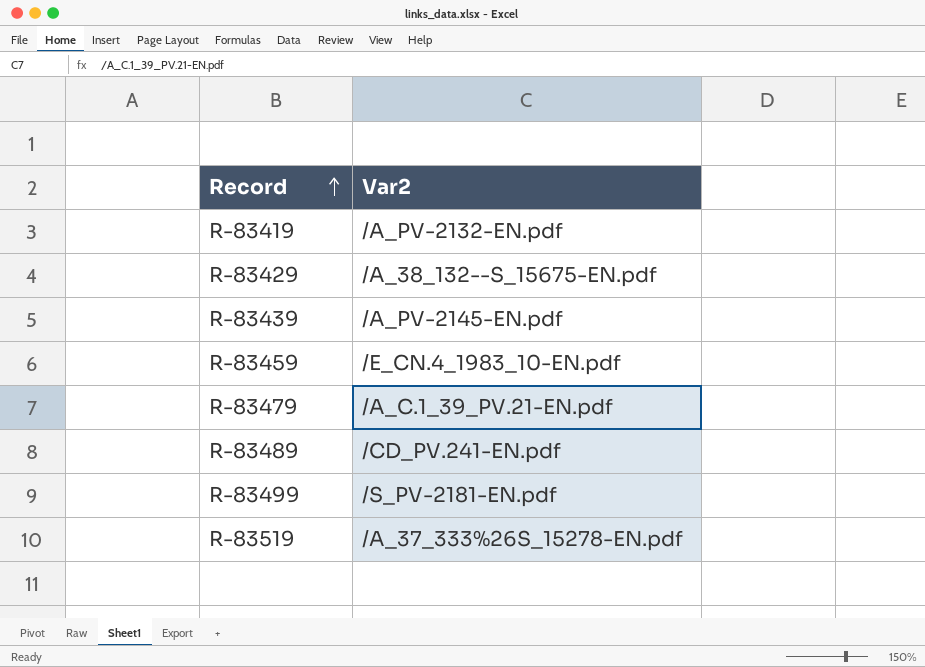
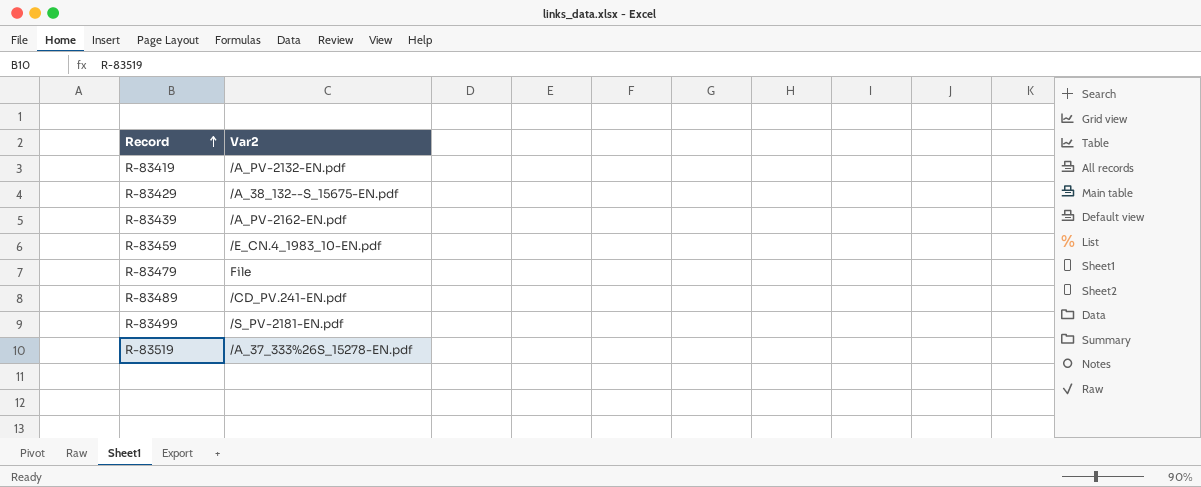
R-83439 | Var2: /A_PV-2145-EN.pdf -> /A_PV-2162-EN.pdf
R-83479 | Var2: /A_C.1_39_PV.21-EN.pdf -> File

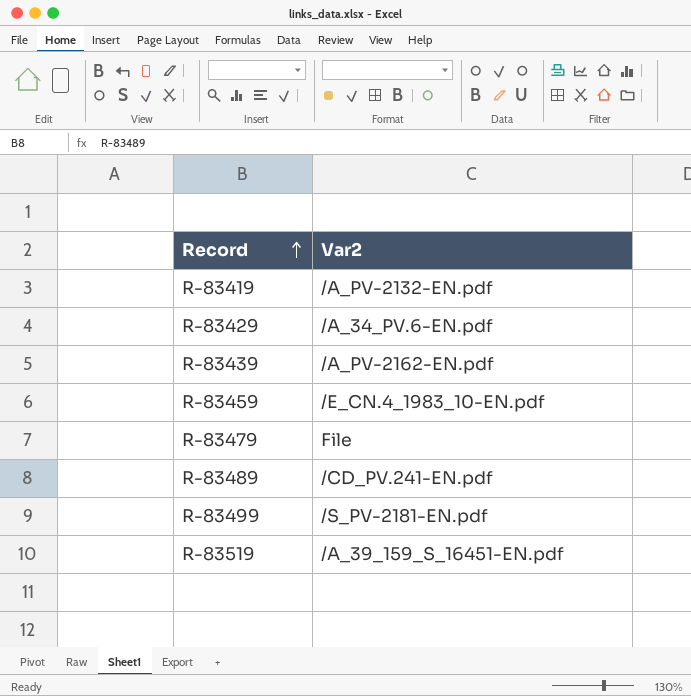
R-83429 | Var2: /A_38_132--S_15675-EN.pdf -> /A_34_PV.6-EN.pdf
R-83519 | Var2: /A_37_333%26S_15278-EN.pdf -> /A_39_159_S_16451-EN.pdf

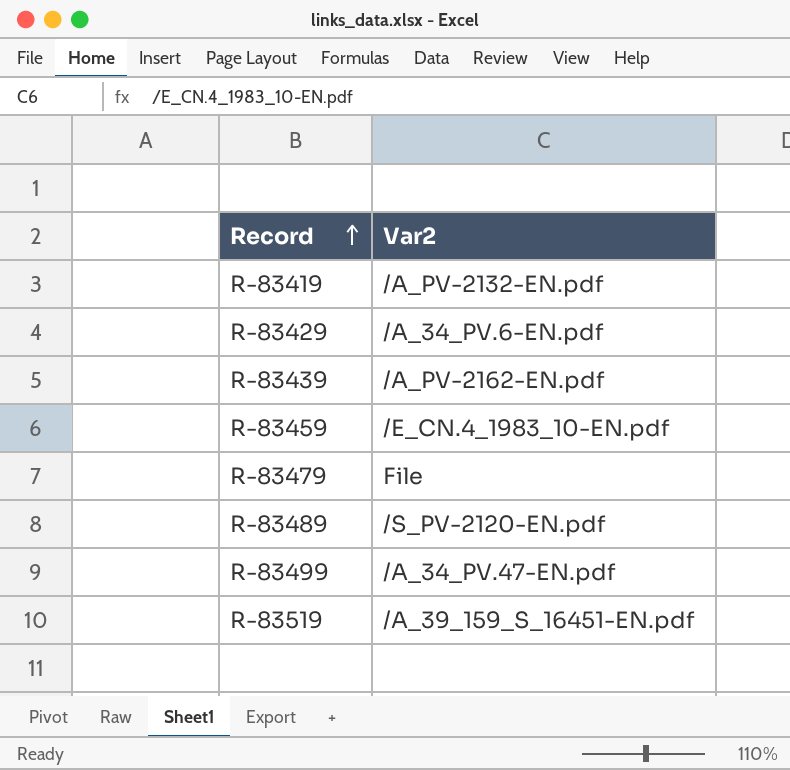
R-83489 | Var2: /CD_PV.241-EN.pdf -> /S_PV-2120-EN.pdf
R-83499 | Var2: /S_PV-2181-EN.pdf -> /A_34_PV.47-EN.pdf

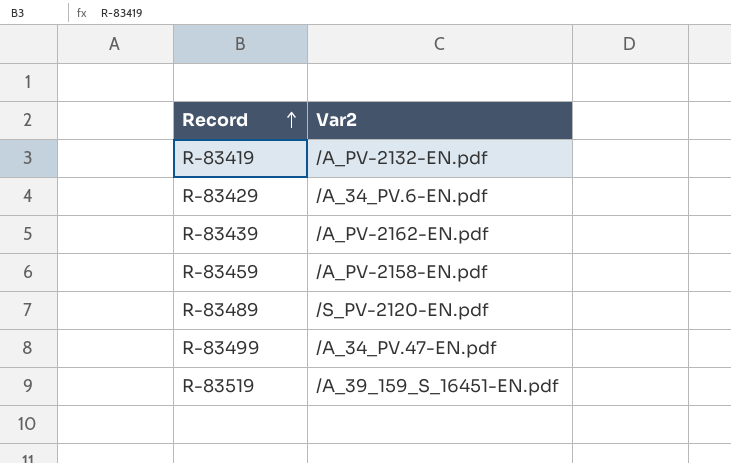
row R-83479: File -> none
R-83459 | Var2: /E_CN.4_1983_10-EN.pdf -> /A_PV-2158-EN.pdf

